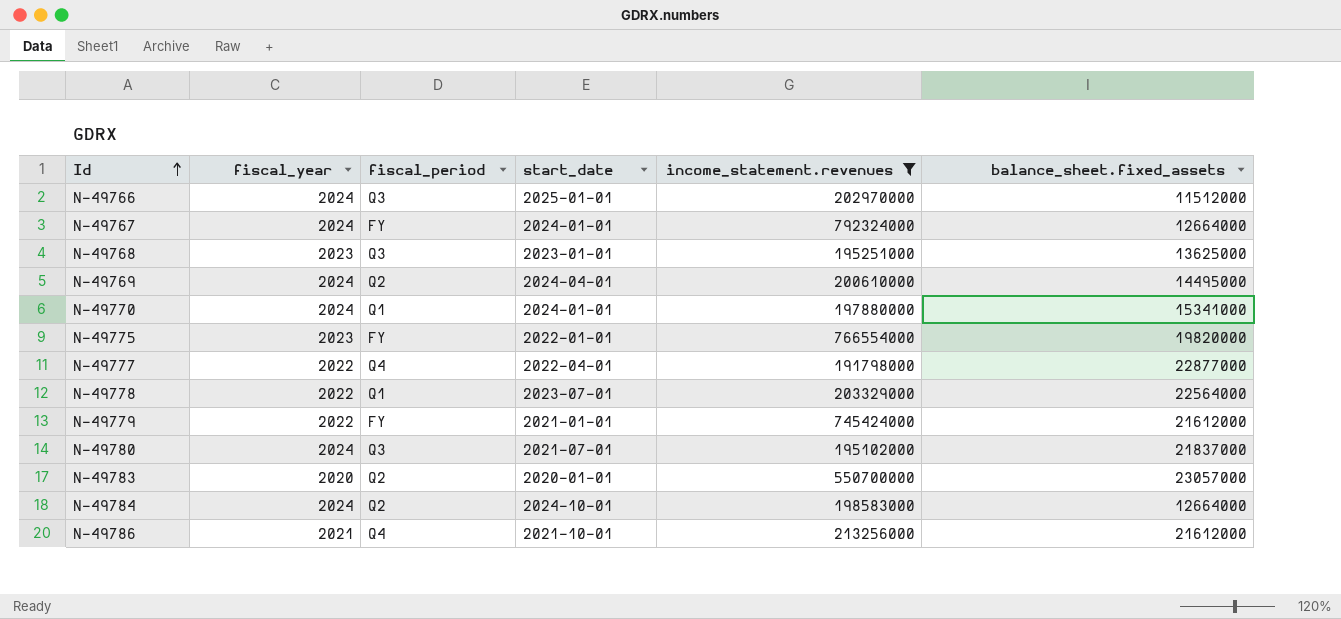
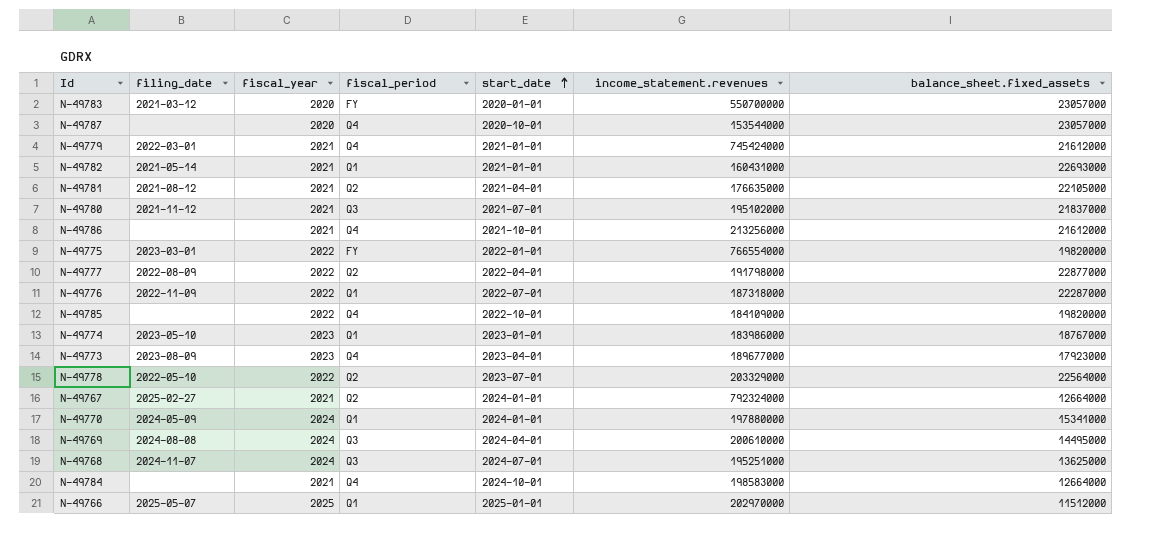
filter: income_statement.revenues >= 191798000 -> none
row order: Id ascending -> start_date ascending
column filing_date | position: none -> 2
N-49783 | fiscal_period: Q2 -> FY
N-49779 | fiscal_year: 2022 -> 2021
N-49779 | fiscal_period: FY -> Q4
N-49780 | fiscal_year: 2024 -> 2021
N-49775 | fiscal_year: 2023 -> 2022
N-49777 | fiscal_period: Q4 -> Q2
N-49778 | fiscal_period: Q1 -> Q2
N-49767 | fiscal_year: 2024 -> 2021
N-49767 | fiscal_period: FY -> Q2
N-49769 | fiscal_period: Q2 -> Q3
N-49768 | fiscal_year: 2023 -> 2024
N-49768 | start_date: 2023-01-01 -> 2024-07-01
N-49784 | fiscal_year: 2024 -> 2021
N-49784 | fiscal_period: Q2 -> Q4
N-49766 | fiscal_year: 2024 -> 2025
N-49766 | fiscal_period: Q3 -> Q1

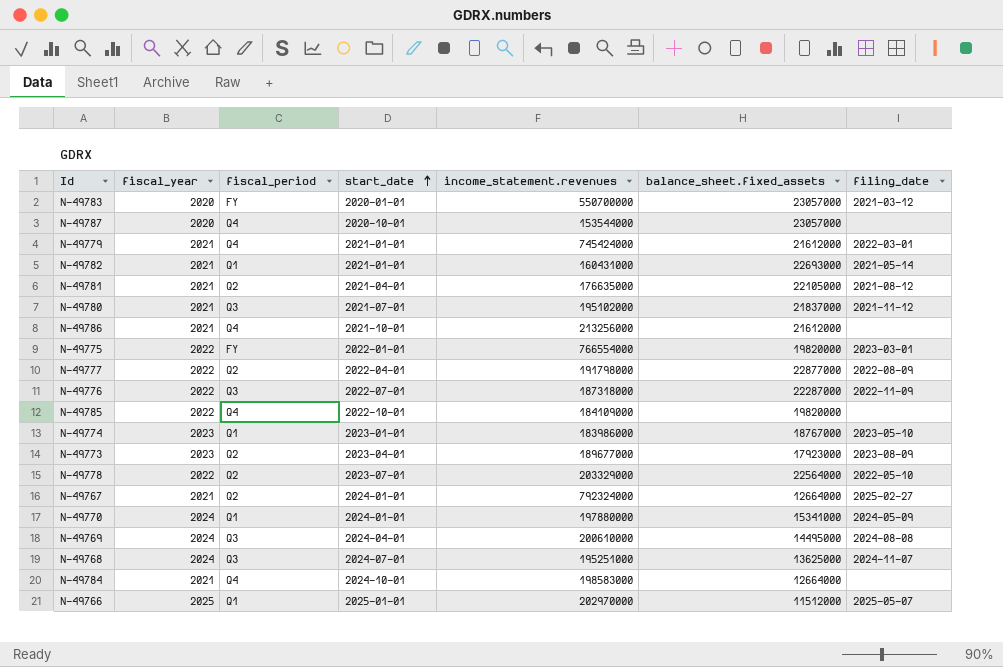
column filing_date | position: 2 -> 7
N-49776 | fiscal_period: Q1 -> Q3
N-49773 | fiscal_period: Q4 -> Q2

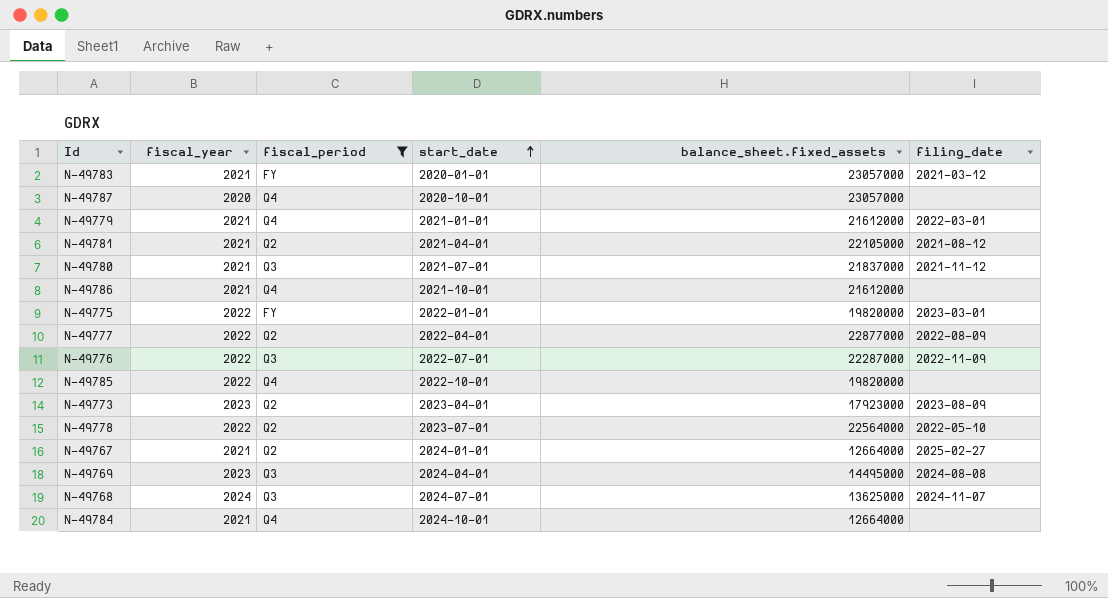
filter: none -> fiscal_period != Q1
column income_statement.revenues | position: 5 -> none
N-49783 | fiscal_year: 2020 -> 2021
N-49769 | fiscal_year: 2024 -> 2023

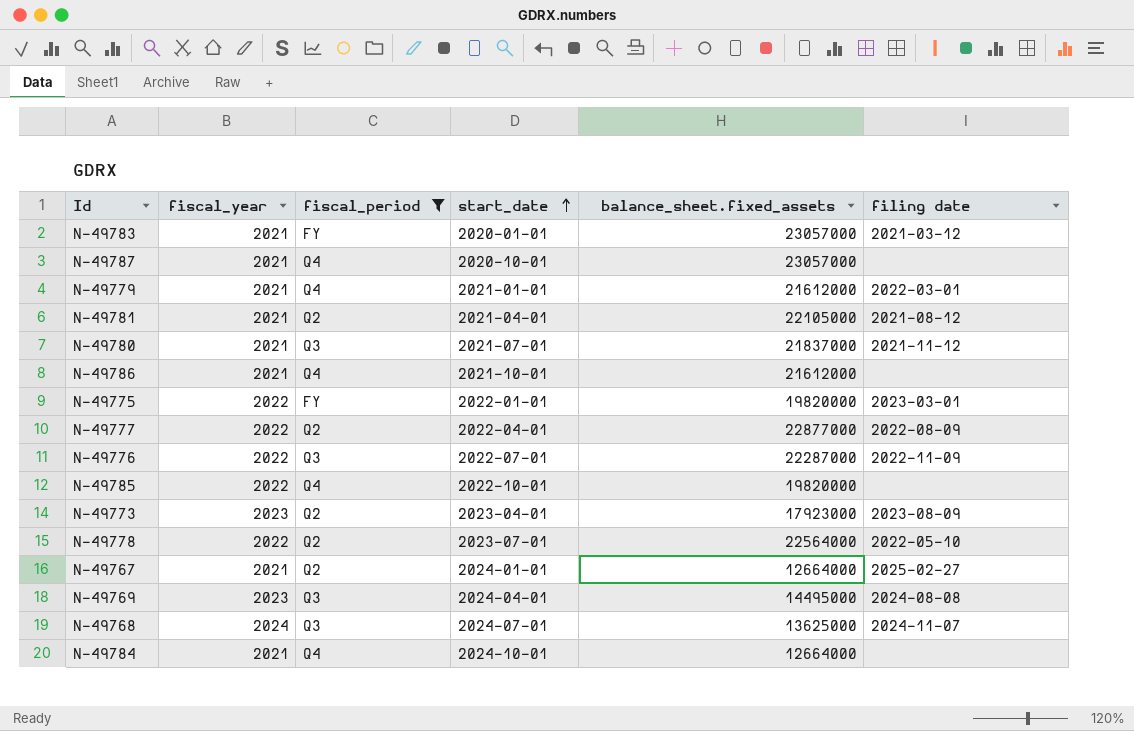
column name: filing_date -> filing date
N-49787 | fiscal_year: 2020 -> 2021

